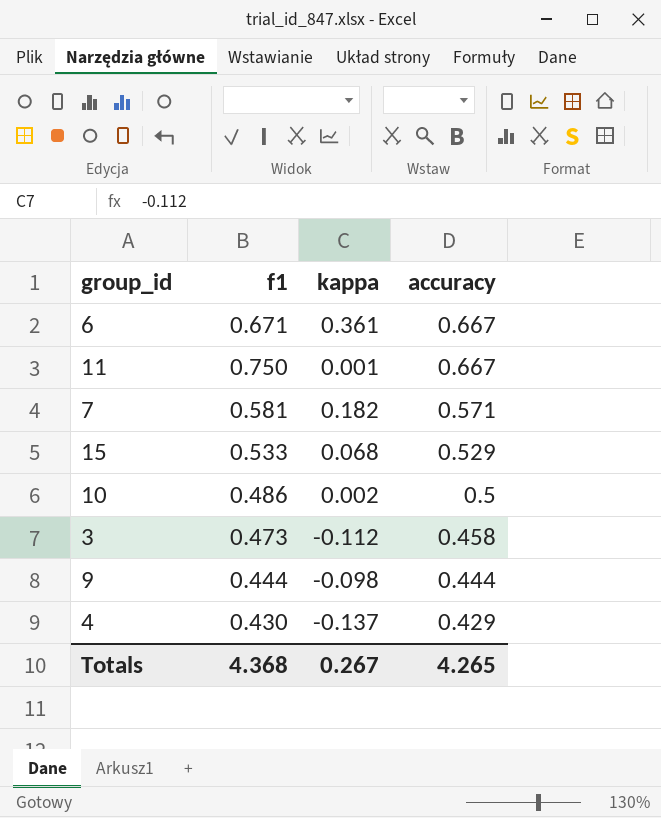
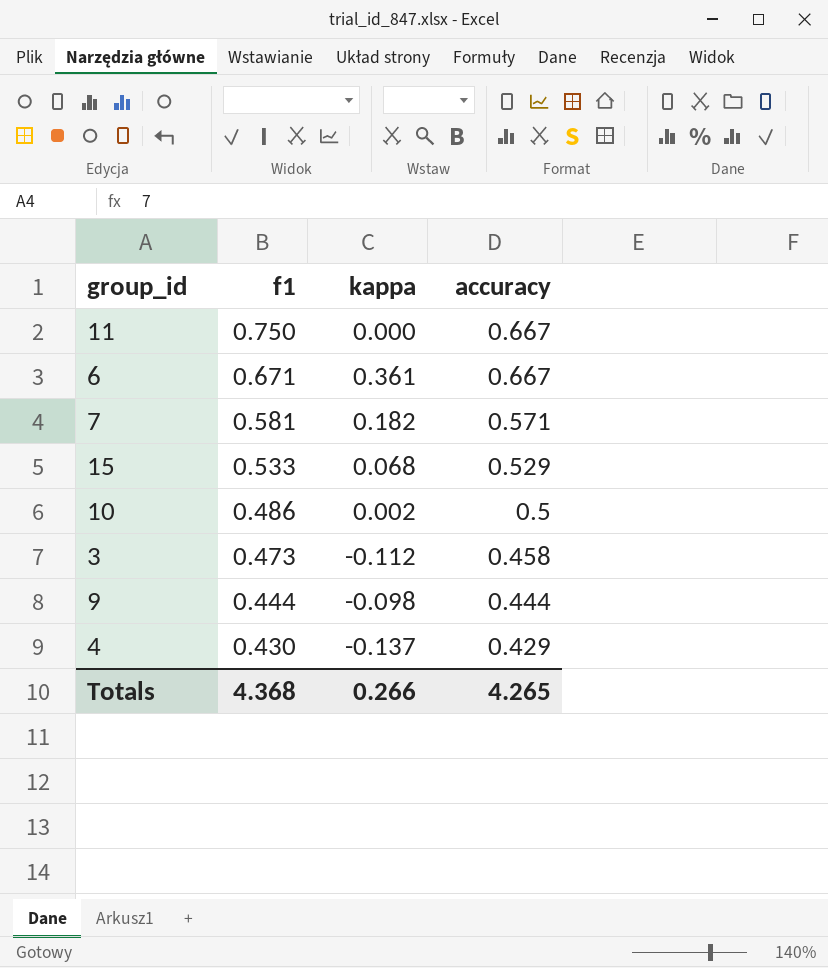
row order: accuracy descending -> f1 descending
11 | kappa: 0.001 -> 0.000
Totals | kappa: 0.267 -> 0.266

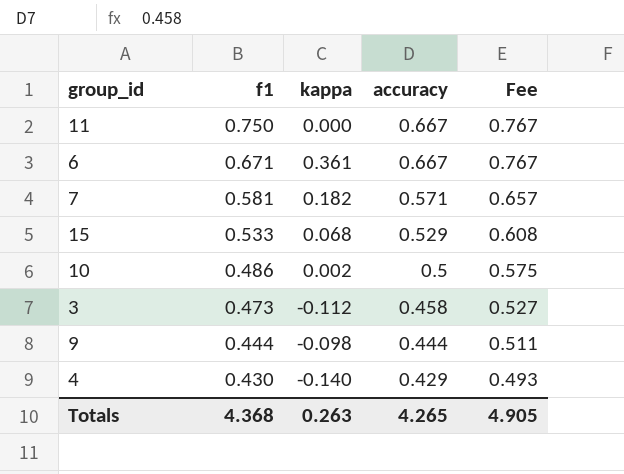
column Fee | formula: none -> [accuracy] * 1.15
4 | kappa: -0.137 -> -0.140
Totals | kappa: 0.266 -> 0.263

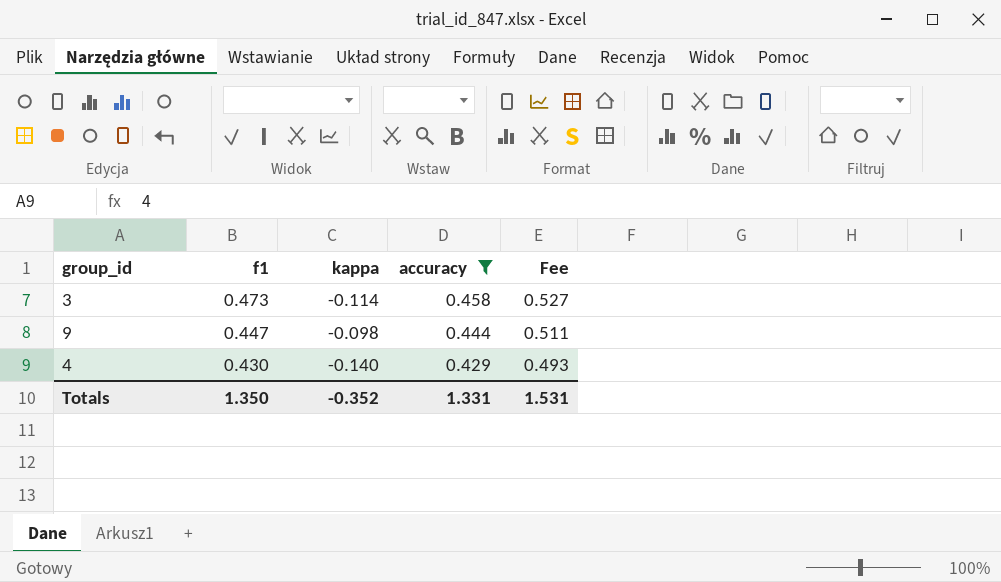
filter: none -> accuracy <= 0.458
3 | kappa: -0.112 -> -0.114
9 | f1: 0.444 -> 0.447
Totals | f1: 4.368 -> 1.350
Totals | kappa: 0.263 -> -0.352
Totals | accuracy: 4.265 -> 1.331
Totals | Fee: 4.905 -> 1.531

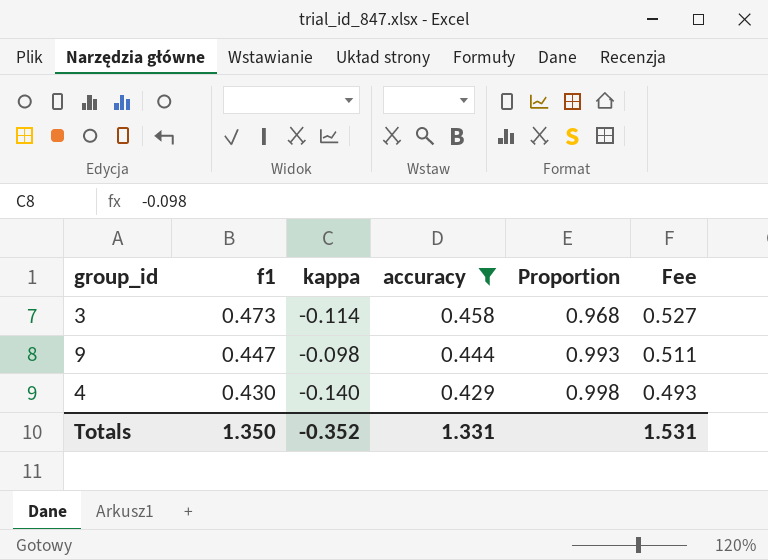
column Proportion | formula: none -> [accuracy] / [f1]

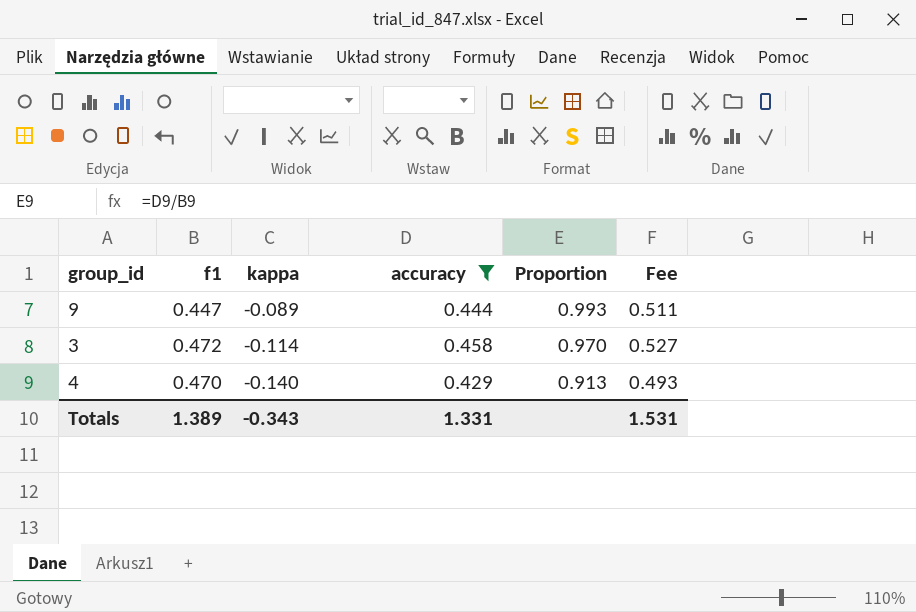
row order: f1 descending -> kappa descending
9 | kappa: -0.098 -> -0.089
3 | f1: 0.473 -> 0.472
3 | Proportion: 0.968 -> 0.970
4 | f1: 0.430 -> 0.470
4 | Proportion: 0.998 -> 0.913
Totals | f1: 1.350 -> 1.389
Totals | kappa: -0.352 -> -0.343

